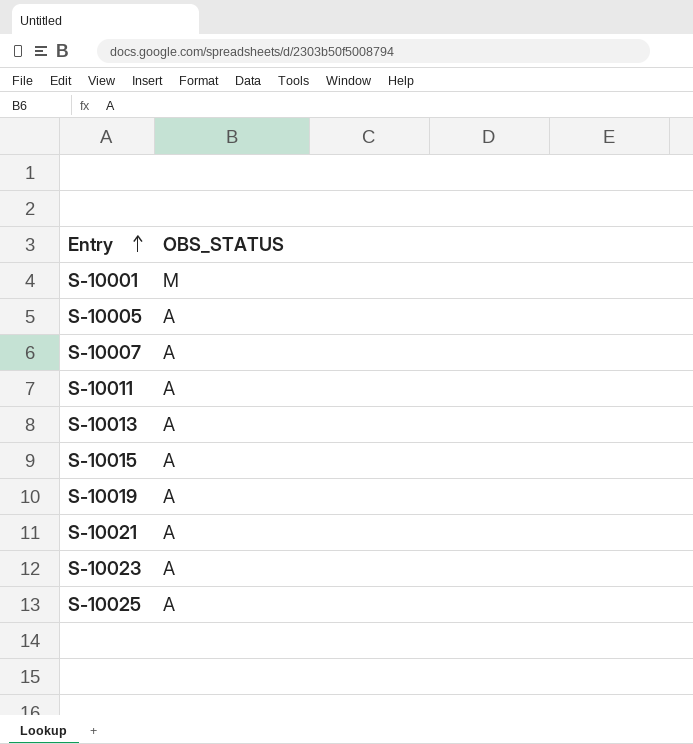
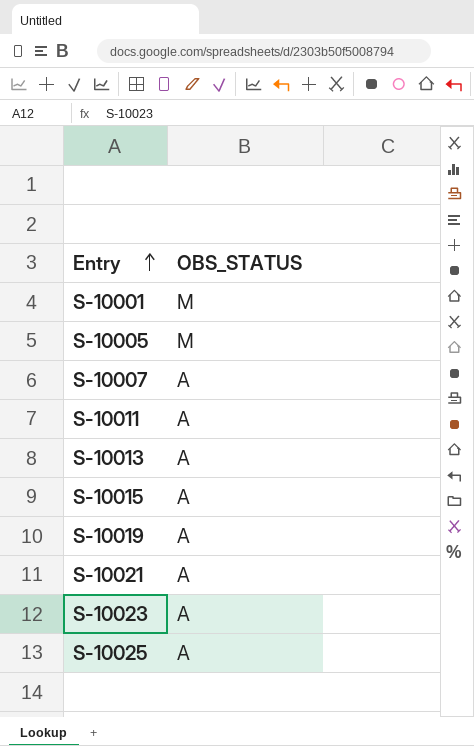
S-10005 | OBS_STATUS: A -> M

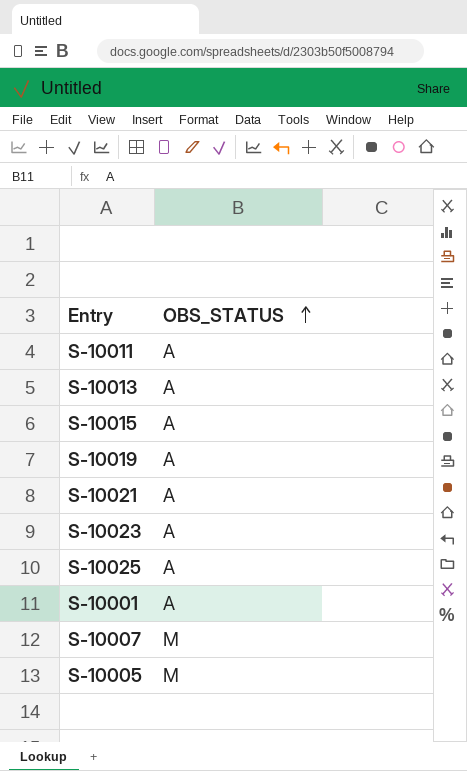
row order: Entry ascending -> OBS_STATUS ascending
S-10001 | OBS_STATUS: M -> A
S-10007 | OBS_STATUS: A -> M

